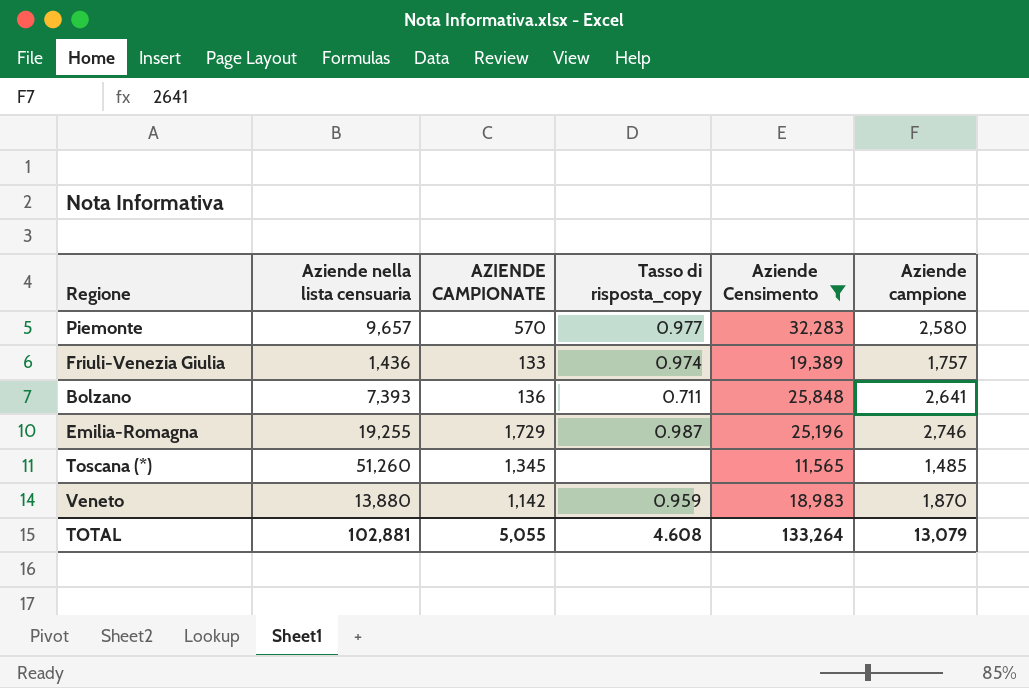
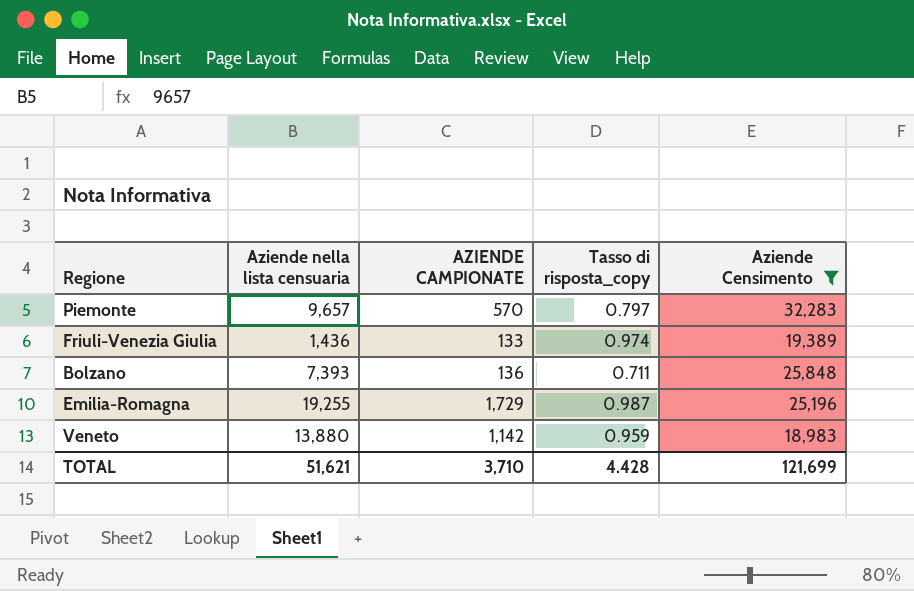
column Aziende campione | position: 6 -> none
row Toscana (*): 51,260 | 1,345 | none | 11,565 | 1,485 -> none
Piemonte | Tasso di risposta_copy: 0.977 -> 0.797
TOTAL | Aziende nella lista censuaria: 102,881 -> 51,621
TOTAL | AZIENDE CAMPIONATE: 5,055 -> 3,710
TOTAL | Tasso di risposta_copy: 4.608 -> 4.428
TOTAL | Aziende Censimento: 133,264 -> 121,699

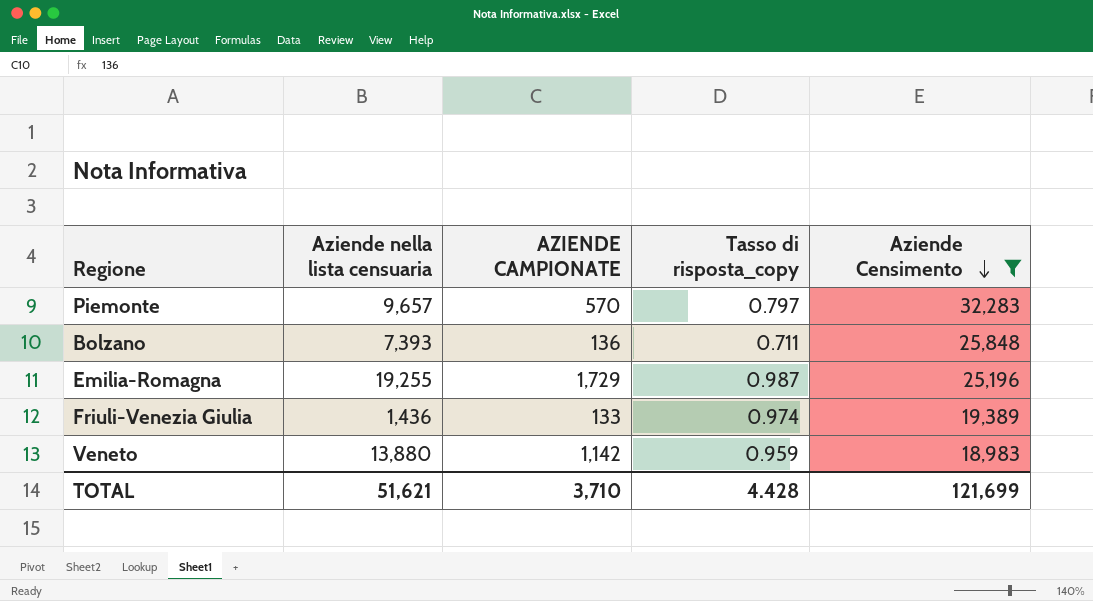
row order: none -> Aziende Censimento descending

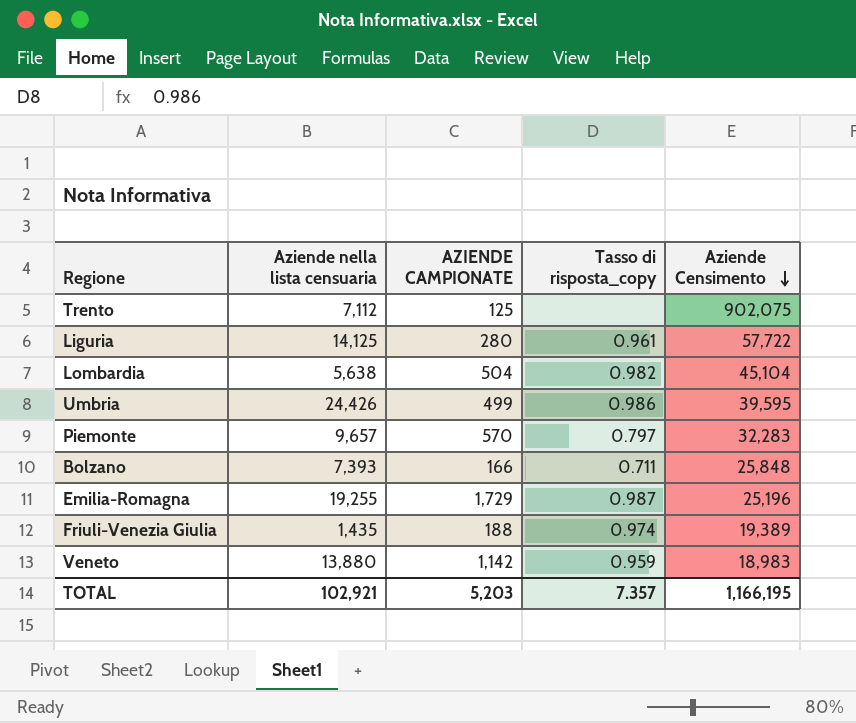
filter: Aziende Censimento <= 32,283 -> none
Bolzano | AZIENDE CAMPIONATE: 136 -> 166
Friuli-Venezia Giulia | Aziende nella lista censuaria: 1,436 -> 1,435
Friuli-Venezia Giulia | AZIENDE CAMPIONATE: 133 -> 188
TOTAL | Aziende nella lista censuaria: 51,621 -> 102,921
TOTAL | AZIENDE CAMPIONATE: 3,710 -> 5,203
TOTAL | Tasso di risposta_copy: 4.428 -> 7.357
TOTAL | Aziende Censimento: 121,699 -> 1,166,195

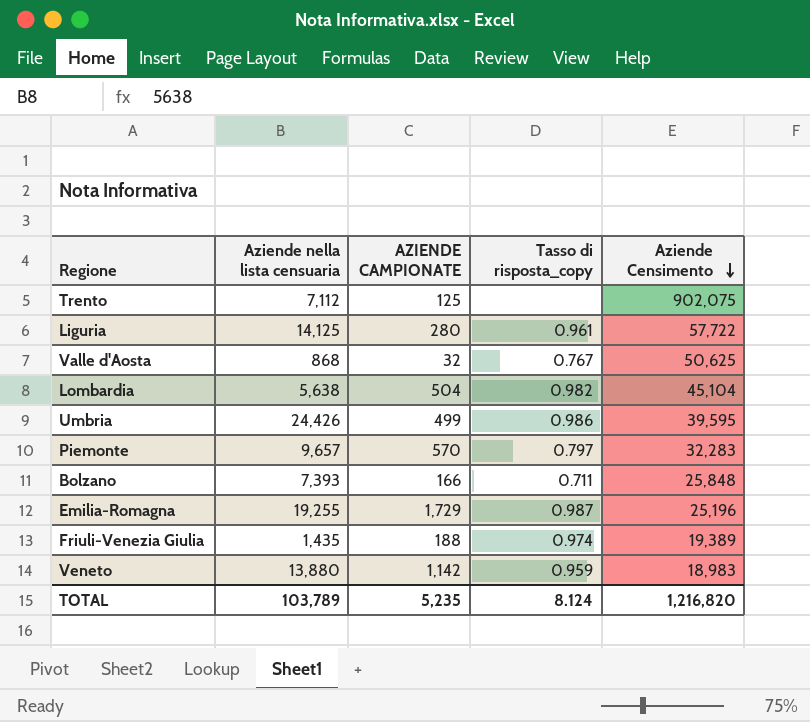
row Valle d'Aosta: none -> 868 | 32 | 0.767 | 50,625
TOTAL | Aziende nella lista censuaria: 102,921 -> 103,789
TOTAL | AZIENDE CAMPIONATE: 5,203 -> 5,235
TOTAL | Tasso di risposta_copy: 7.357 -> 8.124
TOTAL | Aziende Censimento: 1,166,195 -> 1,216,820

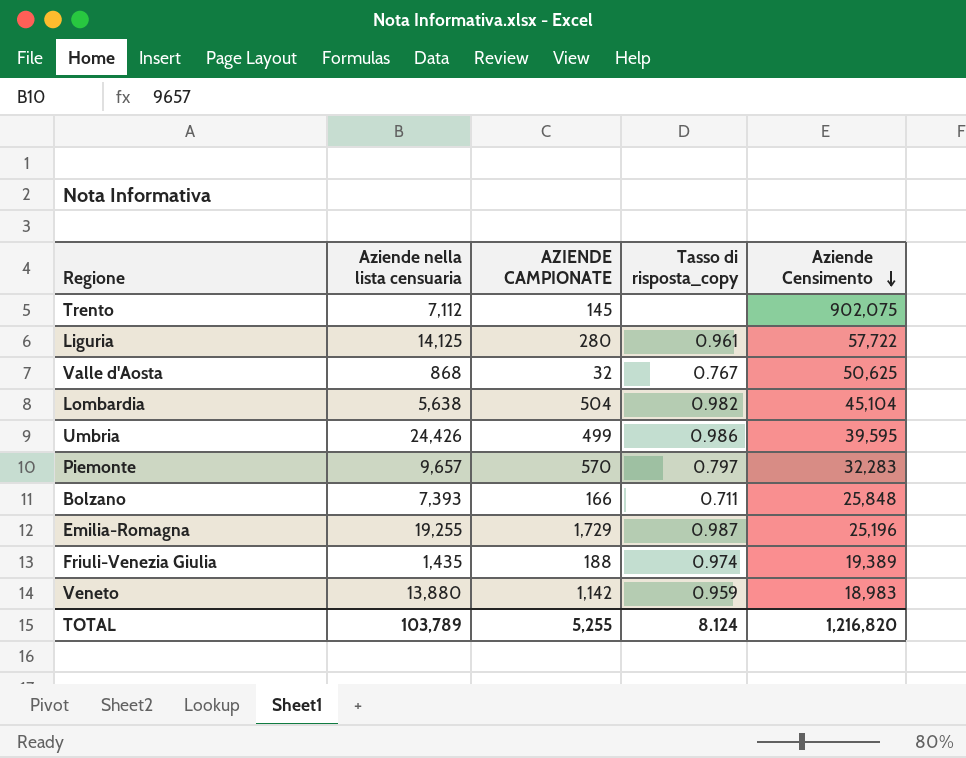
Trento | AZIENDE CAMPIONATE: 125 -> 145
TOTAL | AZIENDE CAMPIONATE: 5,235 -> 5,255

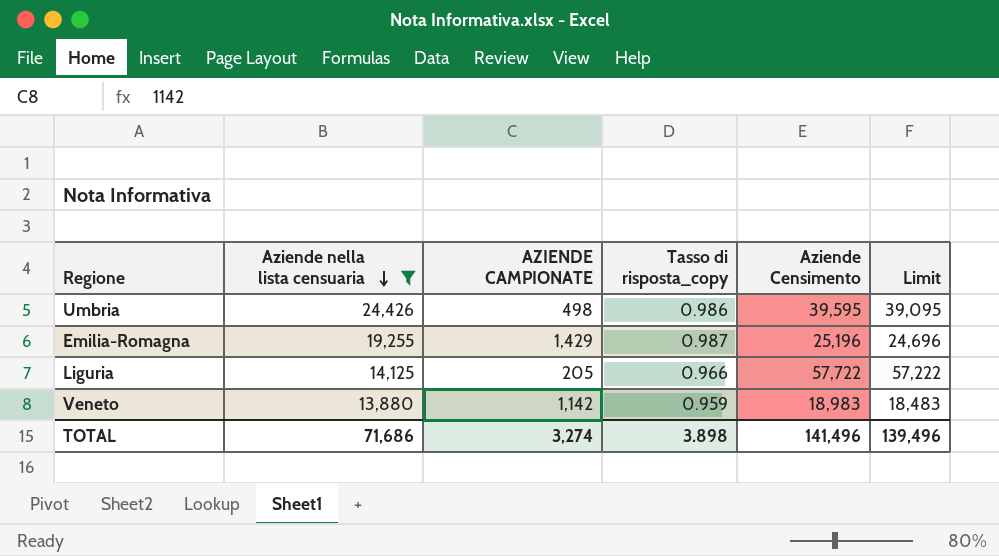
filter: none -> Aziende nella lista censuaria >= 13,880
row order: Aziende Censimento descending -> Aziende nella lista censuaria descending
column Limit | formula: none -> [Aziende Censimento] - 500
Umbria | AZIENDE CAMPIONATE: 499 -> 498
Emilia-Romagna | AZIENDE CAMPIONATE: 1,729 -> 1,429
Liguria | AZIENDE CAMPIONATE: 280 -> 205
Liguria | Tasso di risposta_copy: 0.961 -> 0.966
TOTAL | Aziende nella lista censuaria: 103,789 -> 71,686
TOTAL | AZIENDE CAMPIONATE: 5,255 -> 3,274
TOTAL | Tasso di risposta_copy: 8.124 -> 3.898
TOTAL | Aziende Censimento: 1,216,820 -> 141,496

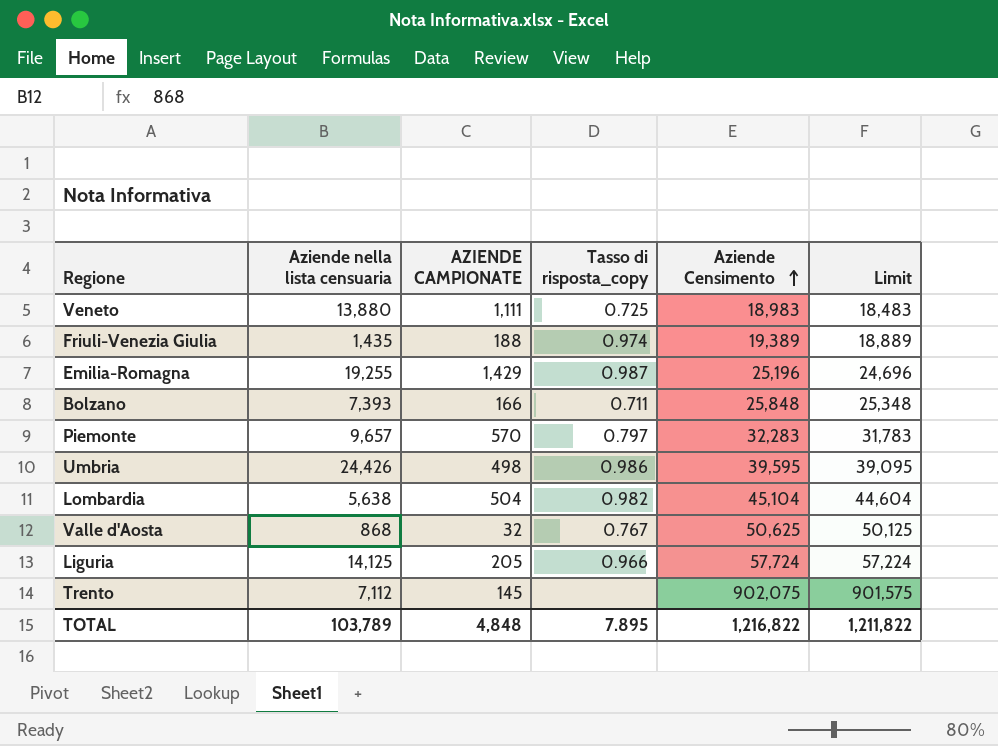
filter: Aziende nella lista censuaria >= 13,880 -> none
row order: Aziende nella lista censuaria descending -> Aziende Censimento ascending
Veneto | AZIENDE CAMPIONATE: 1,142 -> 1,111
Veneto | Tasso di risposta_copy: 0.959 -> 0.725
Liguria | Aziende Censimento: 57,722 -> 57,724
Liguria | Limit: 57,222 -> 57,224
TOTAL | Aziende nella lista censuaria: 71,686 -> 103,789
TOTAL | AZIENDE CAMPIONATE: 3,274 -> 4,848
TOTAL | Tasso di risposta_copy: 3.898 -> 7.895
TOTAL | Aziende Censimento: 141,496 -> 1,216,822
TOTAL | Limit: 139,496 -> 1,211,822

